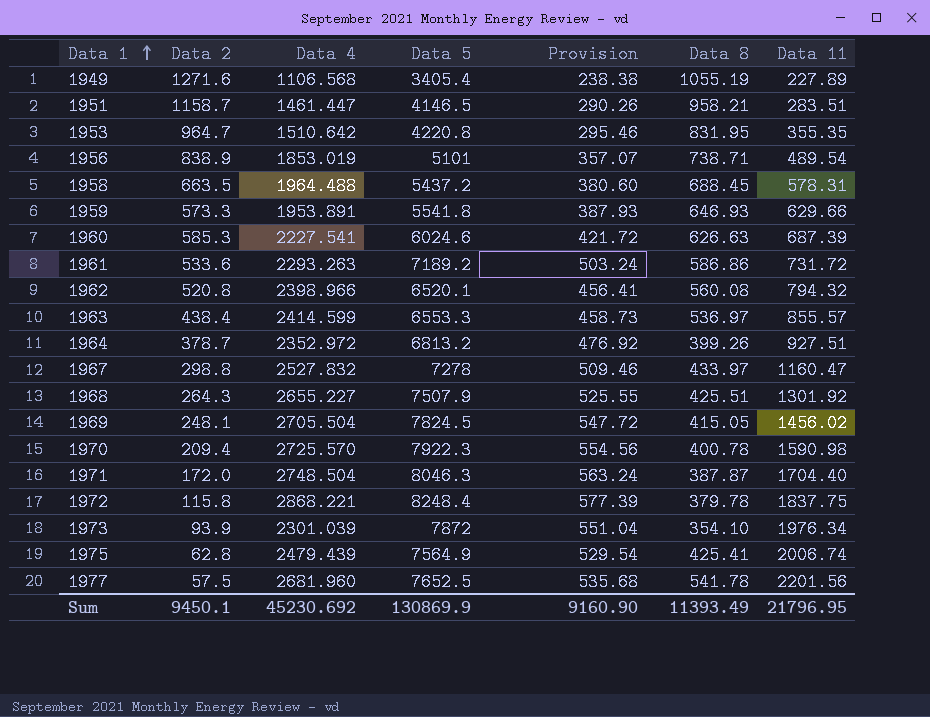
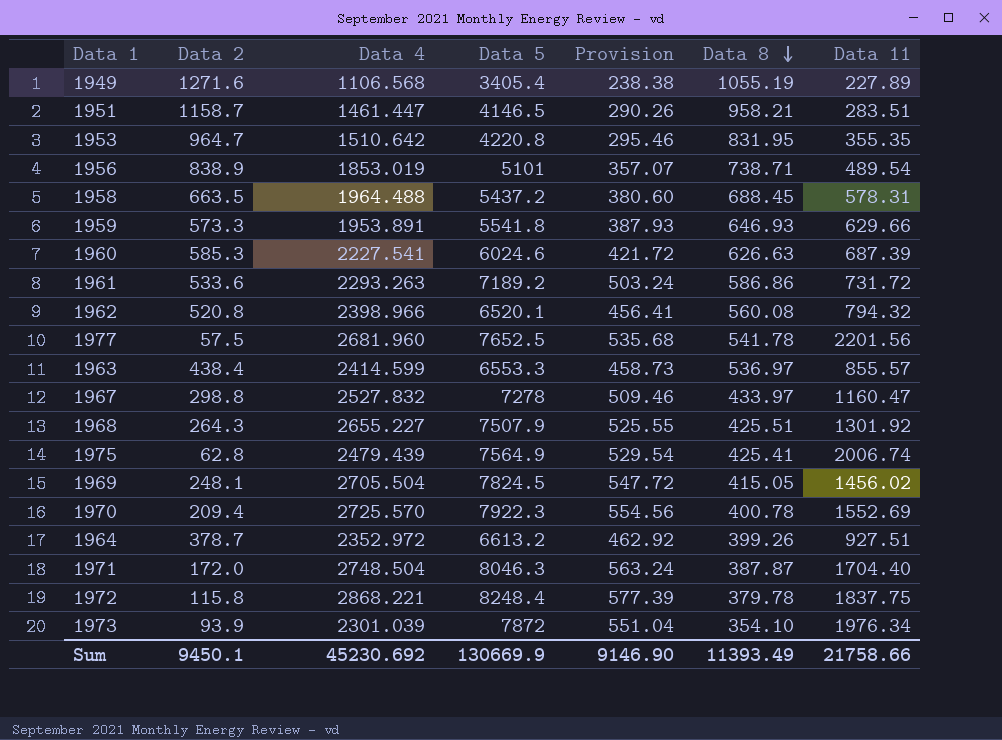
row order: Data 1 ascending -> Data 8 descending
1970 | Data 11: 1590.98 -> 1552.69
1964 | Data 5: 6813.2 -> 6613.2
1964 | Provision: 476.92 -> 462.92
Sum | Data 5: 130869.9 -> 130669.9
Sum | Provision: 9160.90 -> 9146.90
Sum | Data 11: 21796.95 -> 21758.66

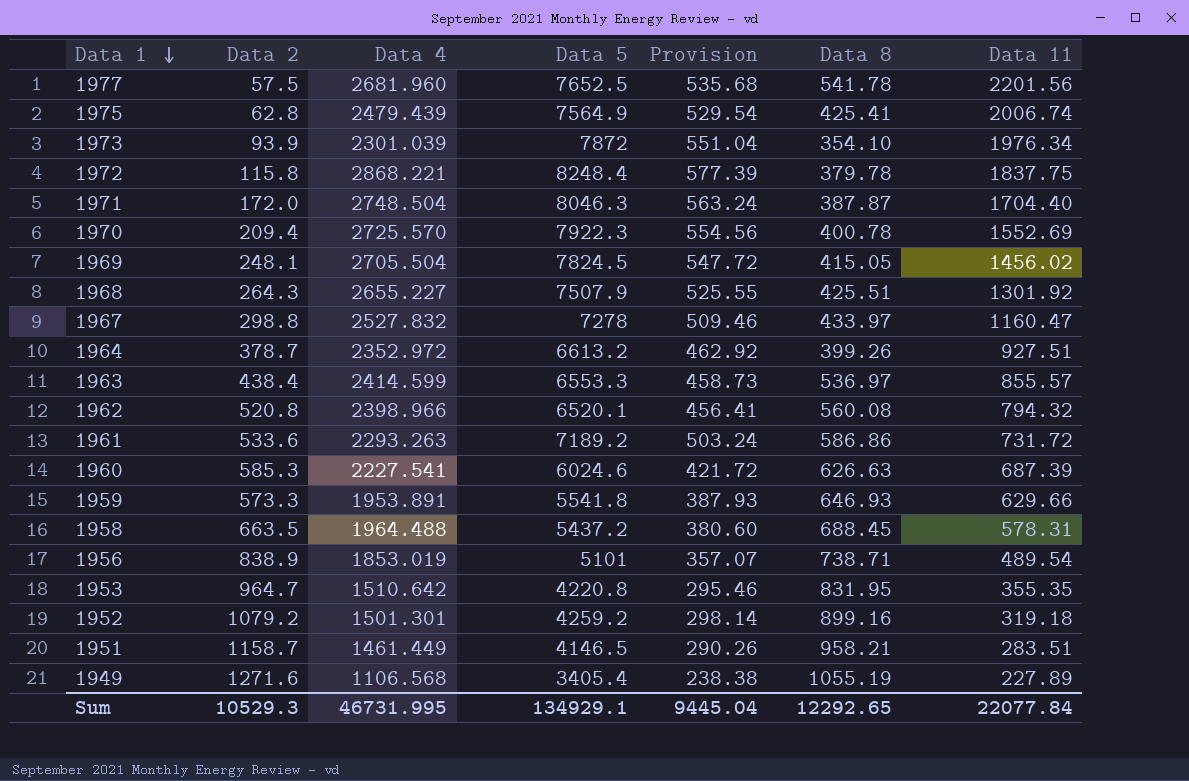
row order: Data 8 descending -> Data 1 descending
row 1952: none -> 1079.2 | 1501.301 | 4259.2 | 298.14 | 899.16 | 319.18
1951 | Data 4: 1461.447 -> 1461.449
Sum | Data 2: 9450.1 -> 10529.3
Sum | Data 4: 45230.692 -> 46731.995
Sum | Data 5: 130669.9 -> 134929.1
Sum | Provision: 9146.90 -> 9445.04
Sum | Data 8: 11393.49 -> 12292.65
Sum | Data 11: 21758.66 -> 22077.84

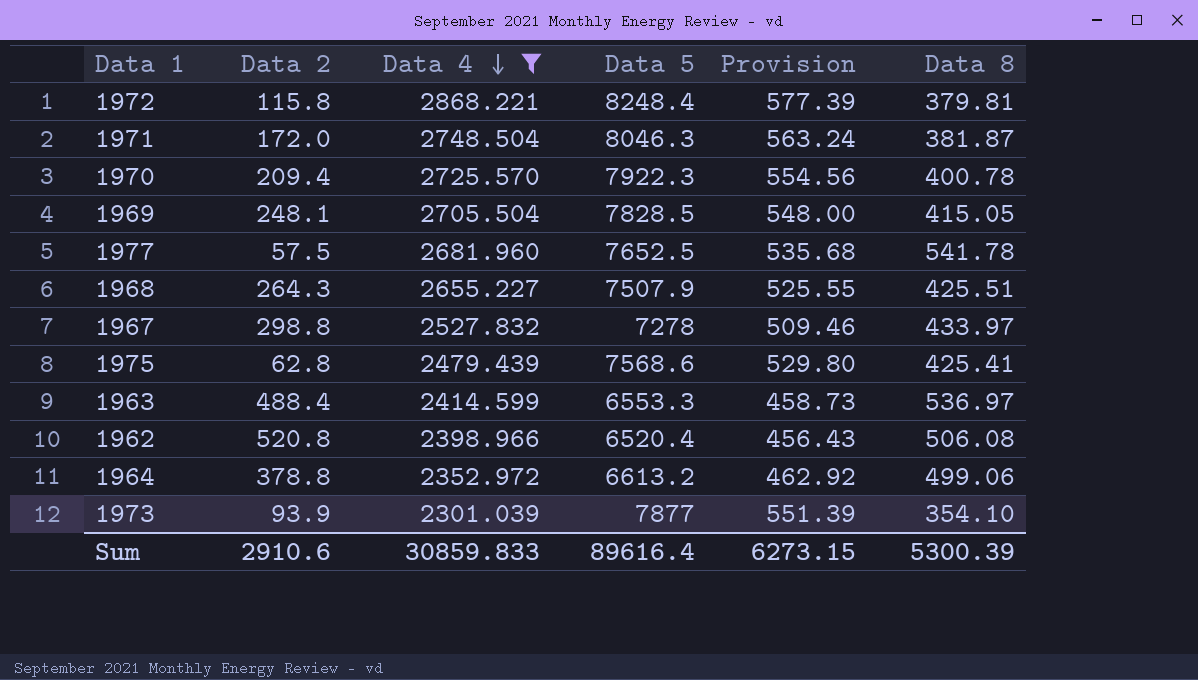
filter: none -> Data 4 >= 2301.039
row order: Data 1 descending -> Data 4 descending
column Data 11 | position: 7 -> none
1972 | Data 8: 379.78 -> 379.81
1971 | Data 8: 387.87 -> 381.87
1969 | Data 5: 7824.5 -> 7828.5
1969 | Provision: 547.72 -> 548.00
1975 | Data 5: 7564.9 -> 7568.6
1975 | Provision: 529.54 -> 529.80
1963 | Data 2: 438.4 -> 488.4
1962 | Data 5: 6520.1 -> 6520.4
1962 | Provision: 456.41 -> 456.43
1962 | Data 8: 560.08 -> 506.08
1964 | Data 2: 378.7 -> 378.8
1964 | Data 8: 399.26 -> 499.06
1973 | Data 5: 7872 -> 7877
1973 | Provision: 551.04 -> 551.39
Sum | Data 2: 10529.3 -> 2910.6
Sum | Data 4: 46731.995 -> 30859.833
Sum | Data 5: 134929.1 -> 89616.4
Sum | Provision: 9445.04 -> 6273.15
Sum | Data 8: 12292.65 -> 5300.39

